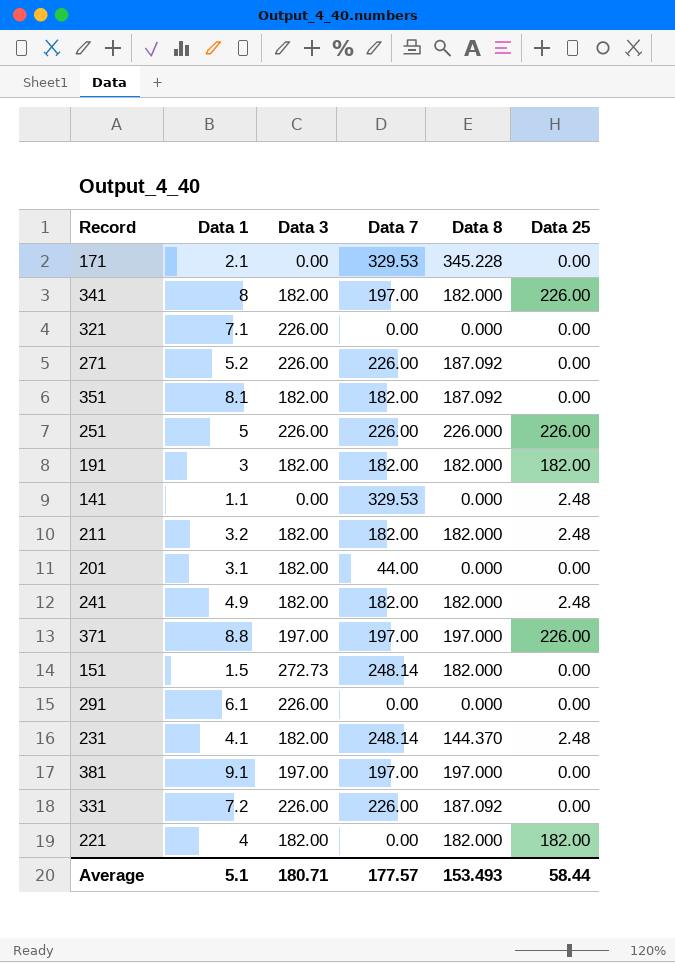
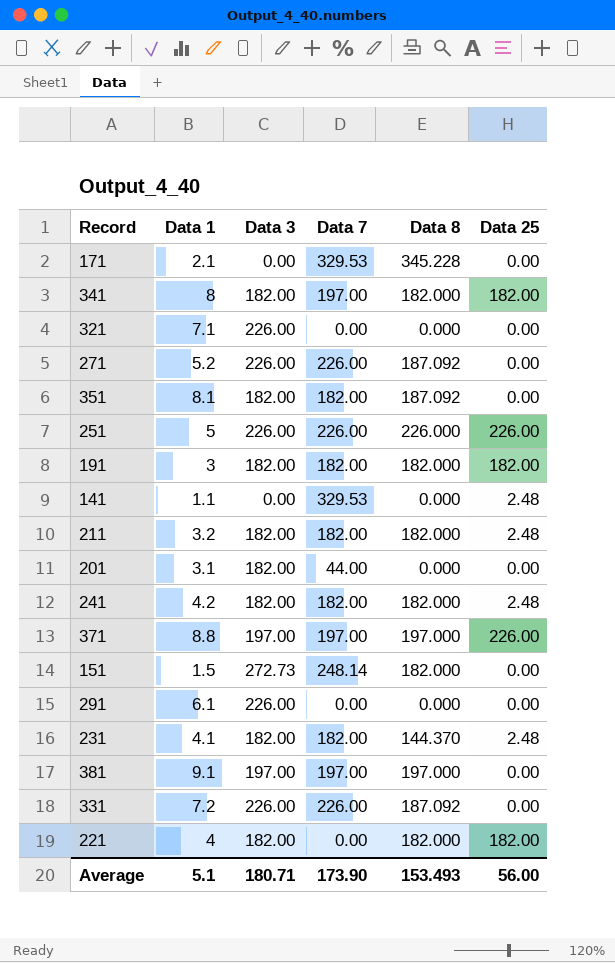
341 | Data 25: 226.00 -> 182.00
241 | Data 1: 4.9 -> 4.2
231 | Data 7: 248.14 -> 182.00
Average | Data 7: 177.57 -> 173.90
Average | Data 25: 58.44 -> 56.00

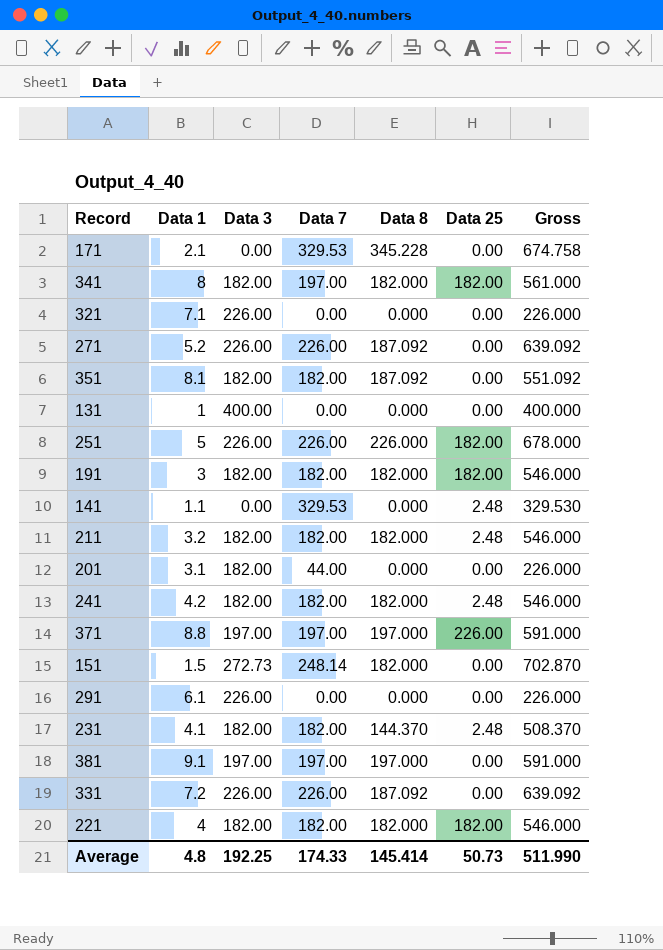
column Gross | formula: none -> [Data 3] + [Data 7] + [Data 8]
row 131: none -> 1 | 400.00 | 0.00 | 0.000 | 0.00 | 400.000
251 | Data 25: 226.00 -> 182.00
221 | Data 7: 0.00 -> 182.00
Average | Data 1: 5.1 -> 4.8
Average | Data 3: 180.71 -> 192.25
Average | Data 7: 173.90 -> 174.33
Average | Data 8: 153.493 -> 145.414
Average | Data 25: 56.00 -> 50.73

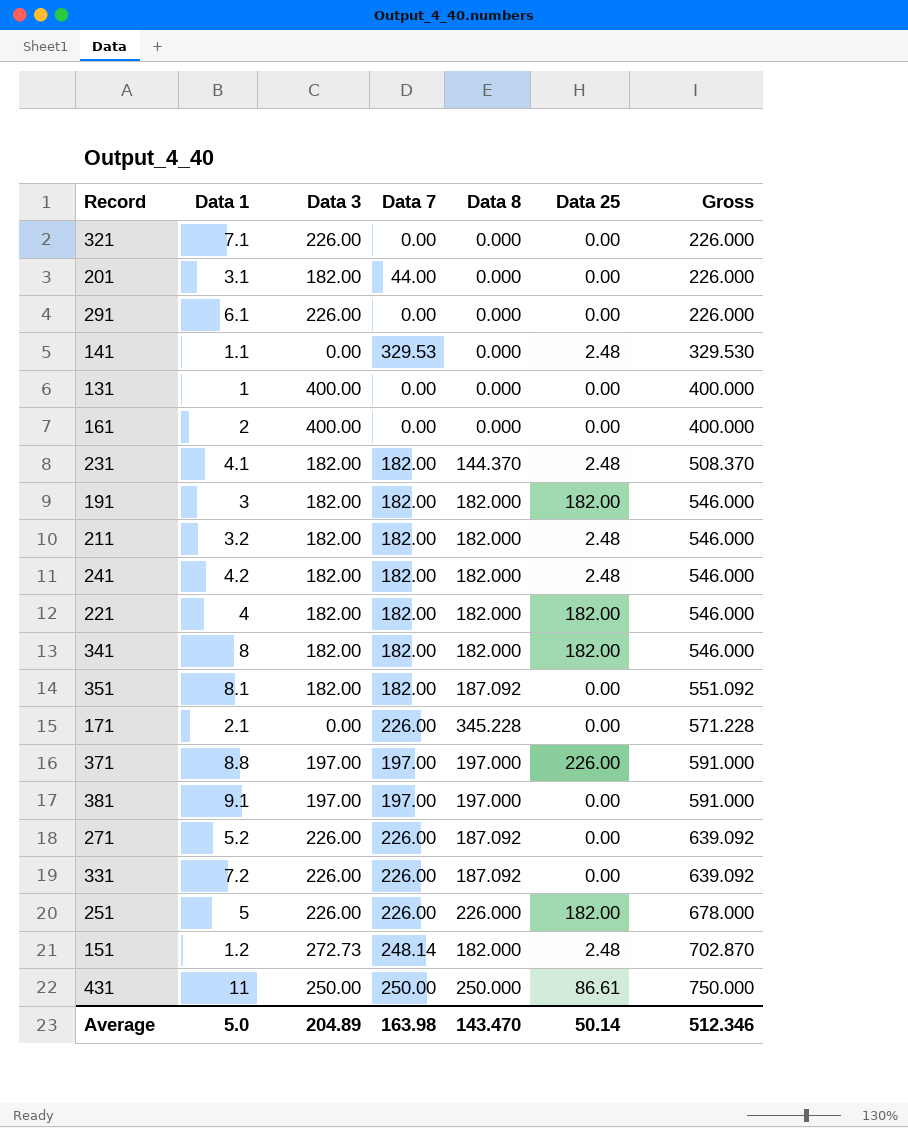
row order: none -> Gross ascending
row 161: none -> 2 | 400.00 | 0.00 | 0.000 | 0.00 | 400.000
341 | Data 7: 197.00 -> 182.00
341 | Gross: 561.000 -> 546.000
171 | Data 7: 329.53 -> 226.00
171 | Gross: 674.758 -> 571.228
151 | Data 1: 1.5 -> 1.2
151 | Data 25: 0.00 -> 2.48
row 431: none -> 11 | 250.00 | 250.00 | 250.000 | 86.61 | 750.000
Average | Data 1: 4.8 -> 5.0
Average | Data 3: 192.25 -> 204.89
Average | Data 7: 174.33 -> 163.98
Average | Data 8: 145.414 -> 143.470
Average | Data 25: 50.73 -> 50.14
Average | Gross: 511.990 -> 512.346

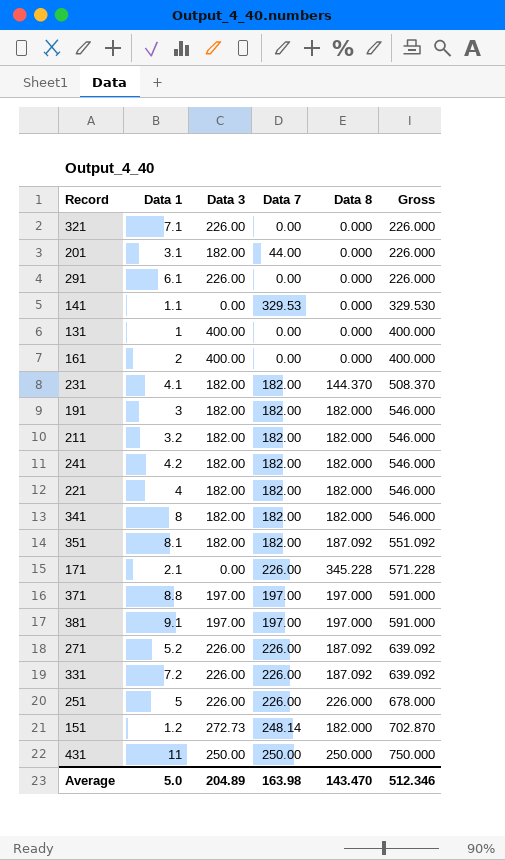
column Data 25 | position: 6 -> none

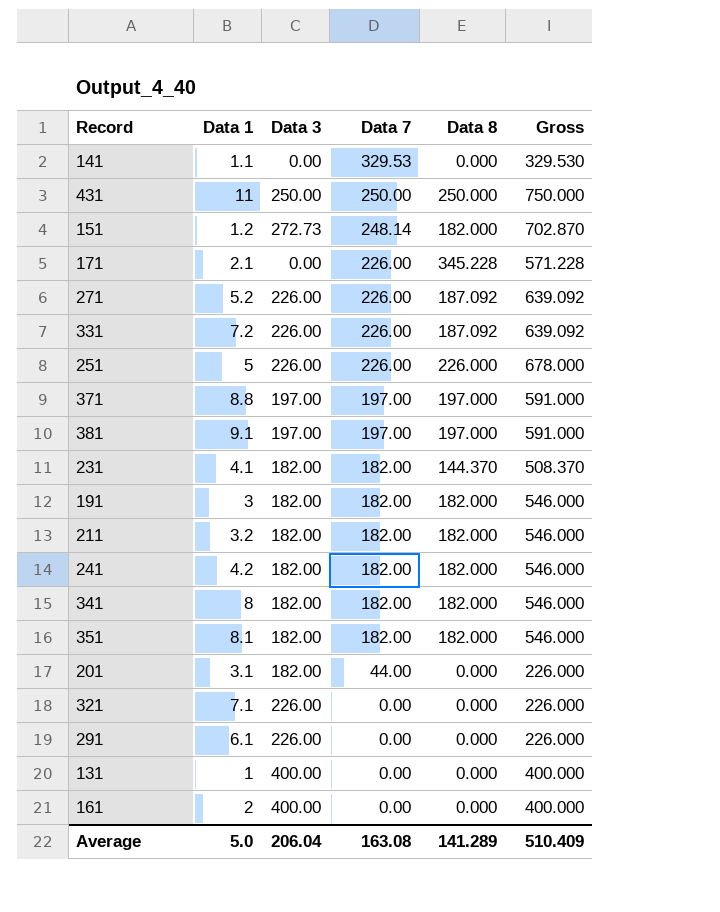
row order: Gross ascending -> Data 7 descending
row 221: 4 | 182.00 | 182.00 | 182.000 | 546.000 -> none
351 | Data 8: 187.092 -> 182.000
351 | Gross: 551.092 -> 546.000
Average | Data 3: 204.89 -> 206.04
Average | Data 7: 163.98 -> 163.08
Average | Data 8: 143.470 -> 141.289
Average | Gross: 512.346 -> 510.409

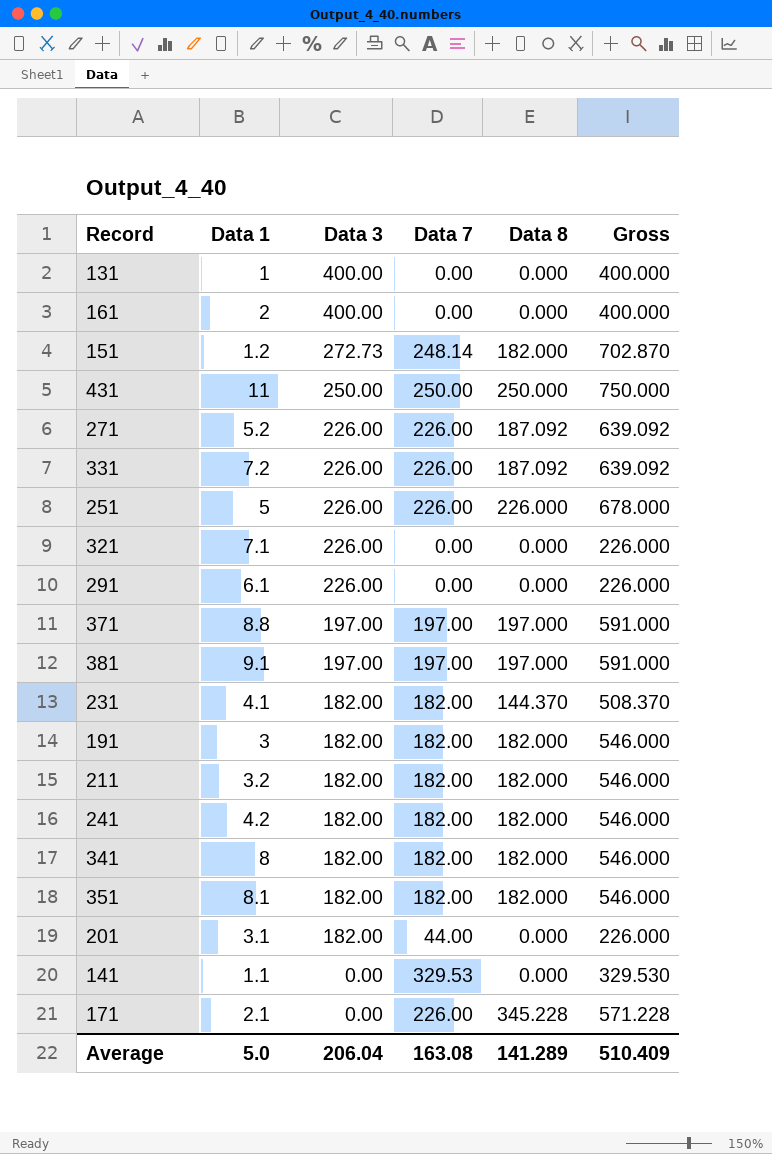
row order: Data 7 descending -> Data 3 descending

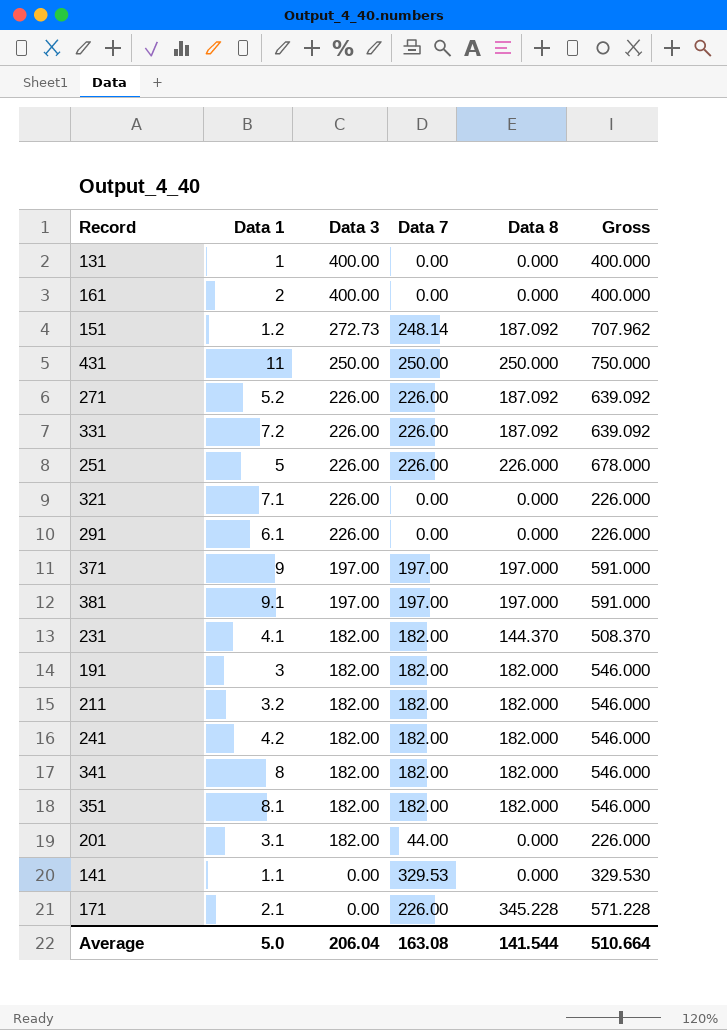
151 | Data 8: 182.000 -> 187.092
151 | Gross: 702.870 -> 707.962
371 | Data 1: 8.8 -> 9
Average | Data 8: 141.289 -> 141.544
Average | Gross: 510.409 -> 510.664

